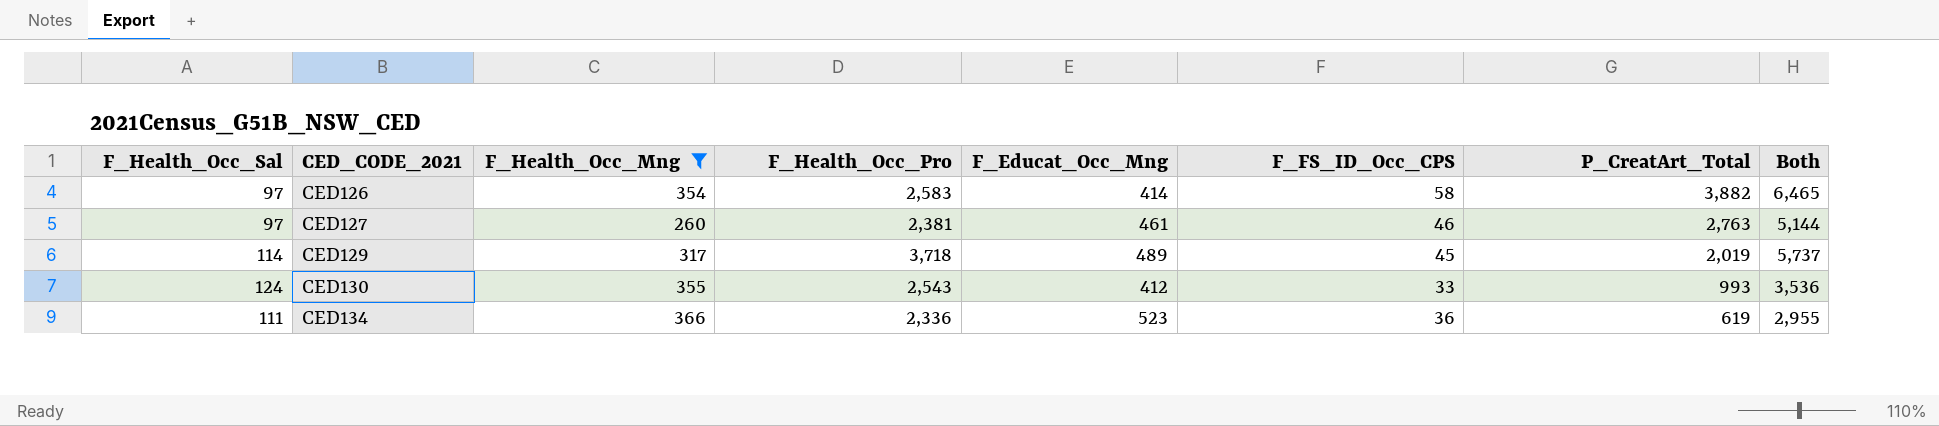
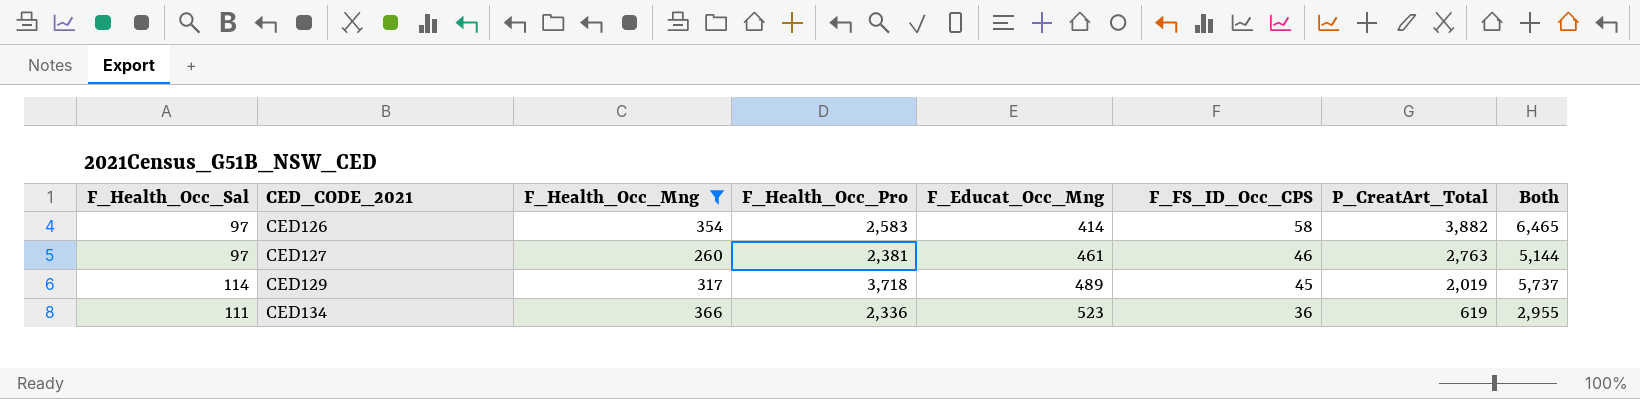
row CED130: 124 | 355 | 2,543 | 412 | 33 | 993 | 3,536 -> none

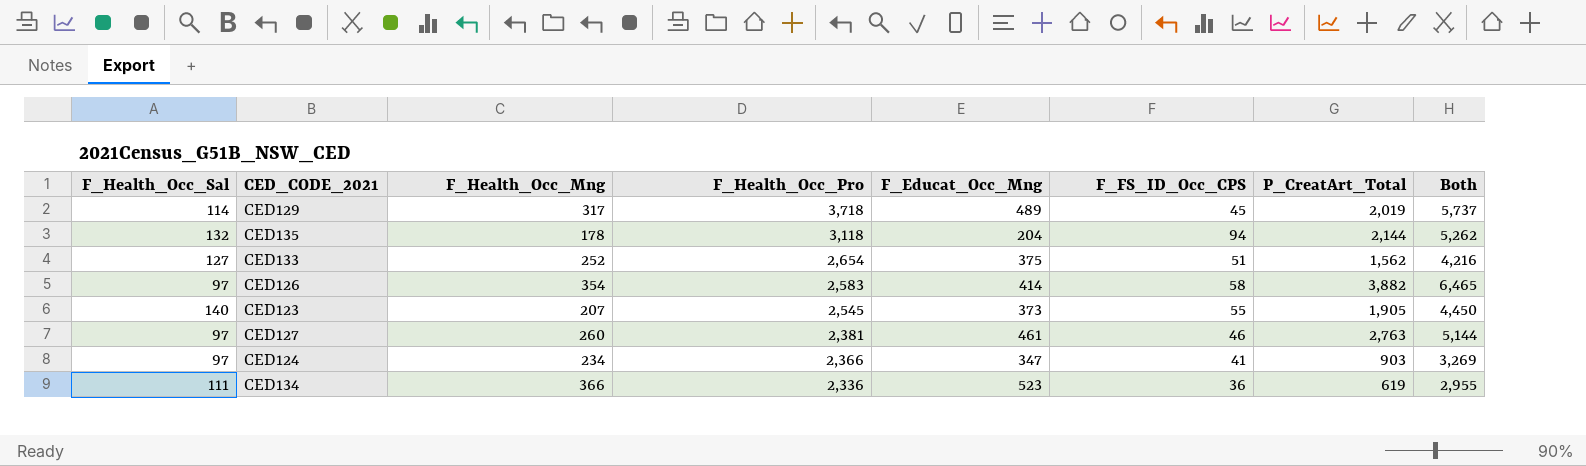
filter: F_Health_Occ_Mng >= 260 -> none
row order: CED_CODE_2021 ascending -> F_Health_Occ_Pro descending

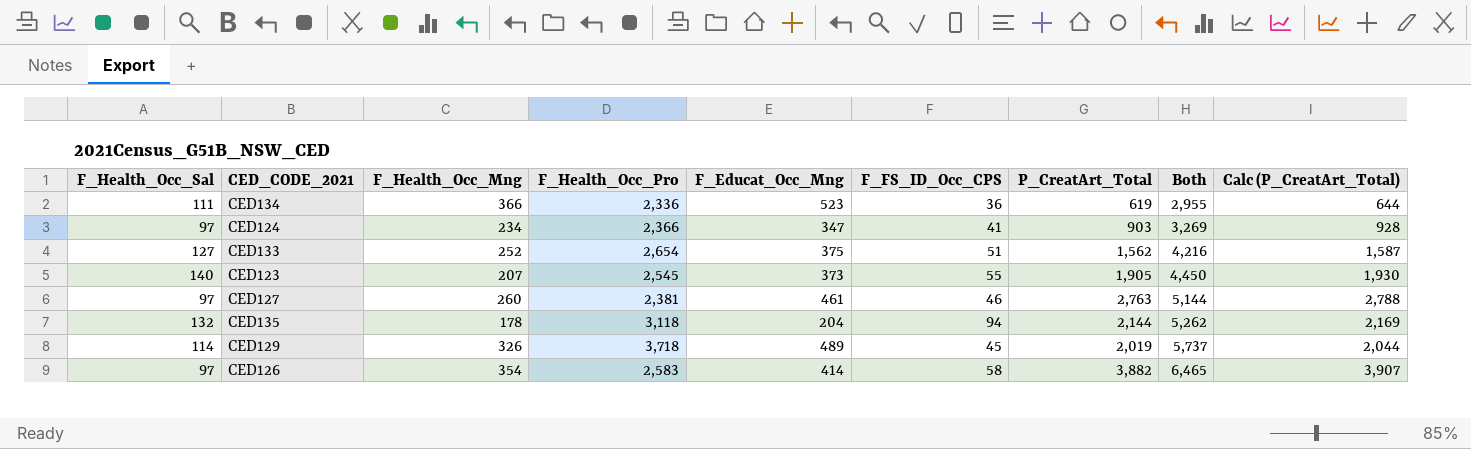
row order: F_Health_Occ_Pro descending -> Both ascending
column Calc (P_CreatArt_Total) | formula: none -> [P_CreatArt_Total] + 25
CED129 | F_Health_Occ_Mng: 317 -> 326

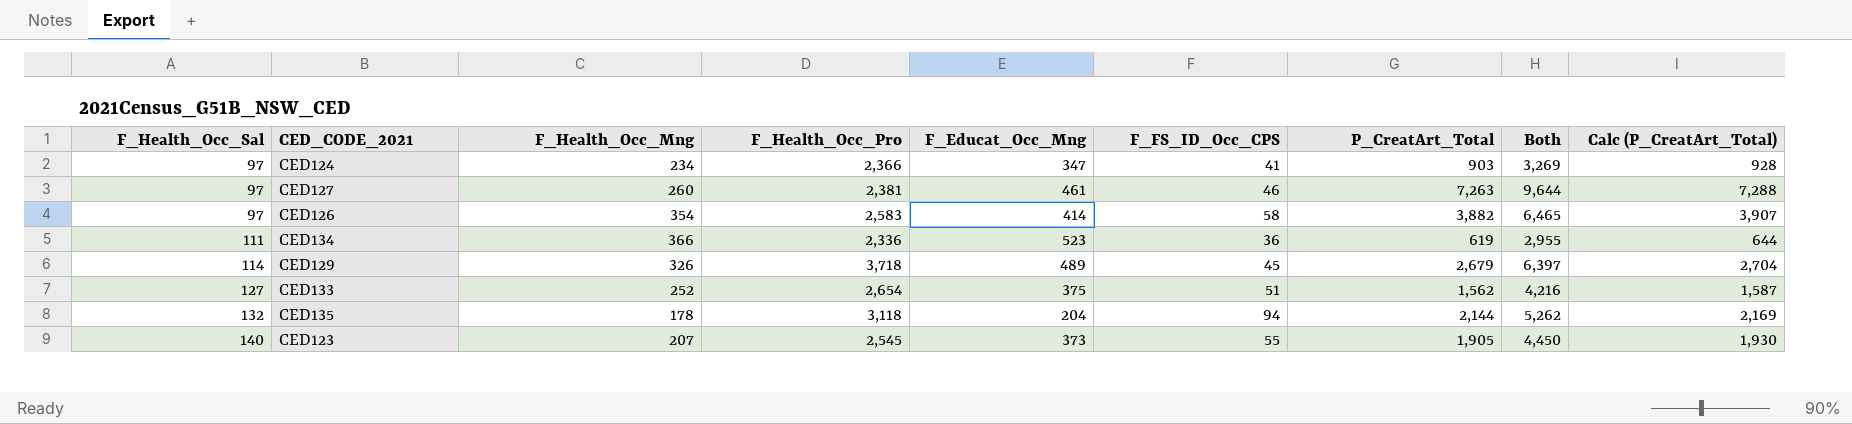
row order: Both ascending -> F_Health_Occ_Sal ascending
CED127 | P_CreatArt_Total: 2,763 -> 7,263
CED127 | Both: 5,144 -> 9,644
CED127 | Calc (P_CreatArt_Total): 2,788 -> 7,288
CED129 | P_CreatArt_Total: 2,019 -> 2,679
CED129 | Both: 5,737 -> 6,397
CED129 | Calc (P_CreatArt_Total): 2,044 -> 2,704

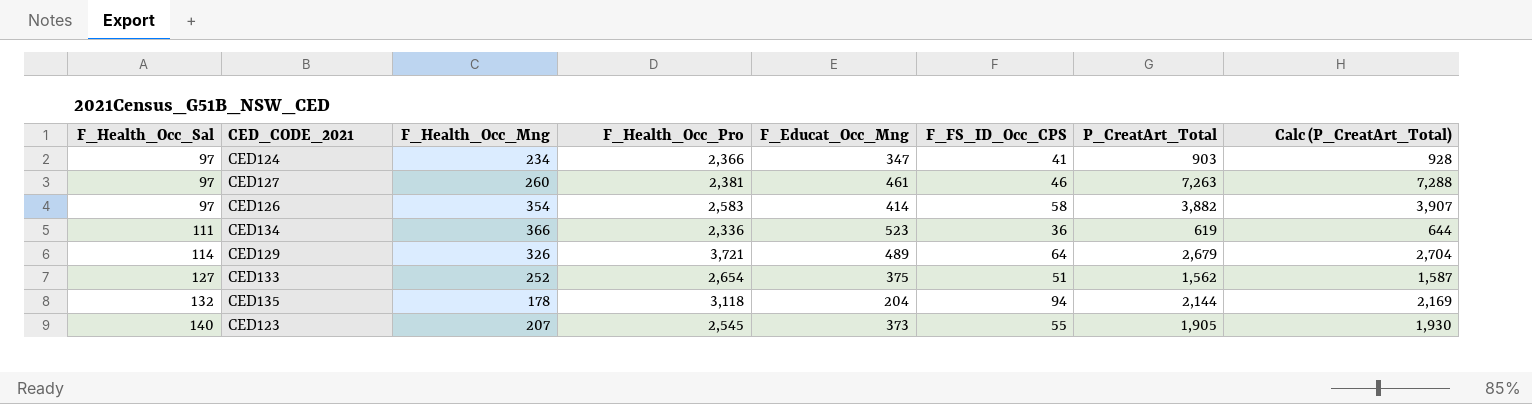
column Both | formula: [F_Health_Occ_Pro] + [P_CreatArt_Total] -> none
CED129 | F_Health_Occ_Pro: 3,718 -> 3,721
CED129 | F_FS_ID_Occ_CPS: 45 -> 64

